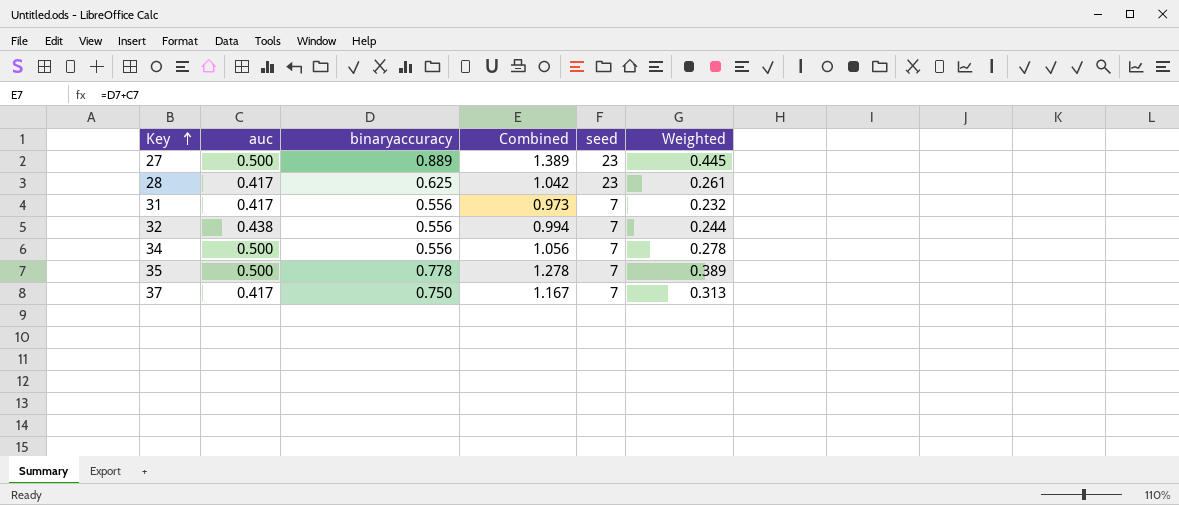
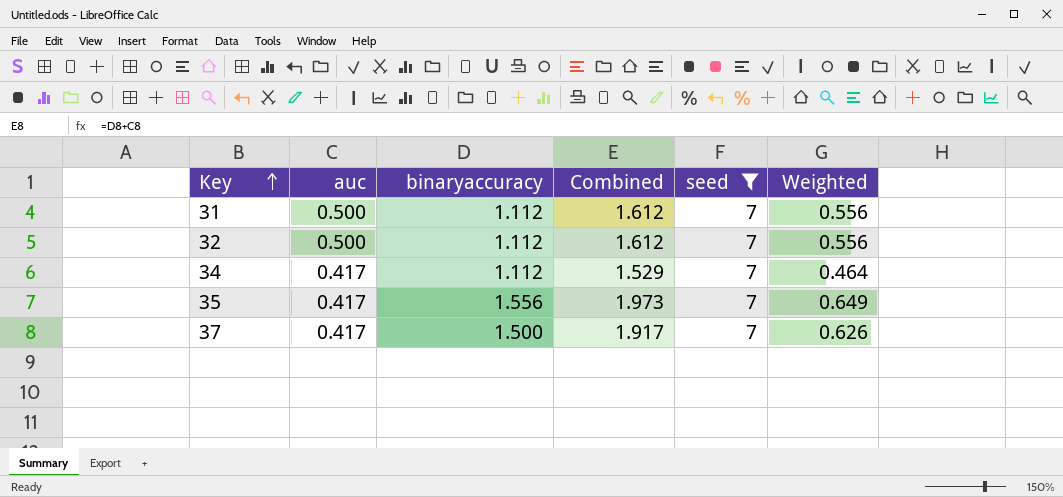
filter: none -> seed = 7
31 | auc: 0.417 -> 0.500
31 | binaryaccuracy: 0.556 -> 1.112
31 | Combined: 0.973 -> 1.612
31 | Weighted: 0.232 -> 0.556
32 | auc: 0.438 -> 0.500
32 | binaryaccuracy: 0.556 -> 1.112
32 | Combined: 0.994 -> 1.612
32 | Weighted: 0.244 -> 0.556
34 | auc: 0.500 -> 0.417
34 | binaryaccuracy: 0.556 -> 1.112
34 | Combined: 1.056 -> 1.529
34 | Weighted: 0.278 -> 0.464
35 | auc: 0.500 -> 0.417
35 | binaryaccuracy: 0.778 -> 1.556
35 | Combined: 1.278 -> 1.973
35 | Weighted: 0.389 -> 0.649
37 | binaryaccuracy: 0.750 -> 1.500
37 | Combined: 1.167 -> 1.917
37 | Weighted: 0.313 -> 0.626

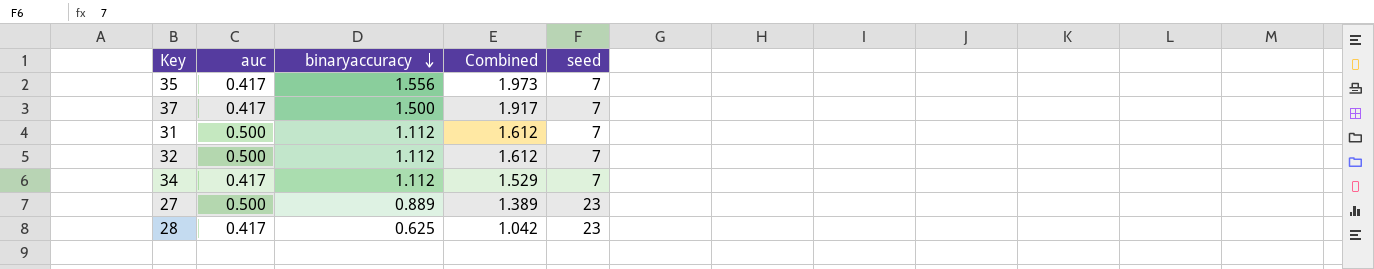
filter: seed = 7 -> none
row order: Key ascending -> binaryaccuracy descending
column Weighted | formula: [auc] * [binaryaccuracy] -> none

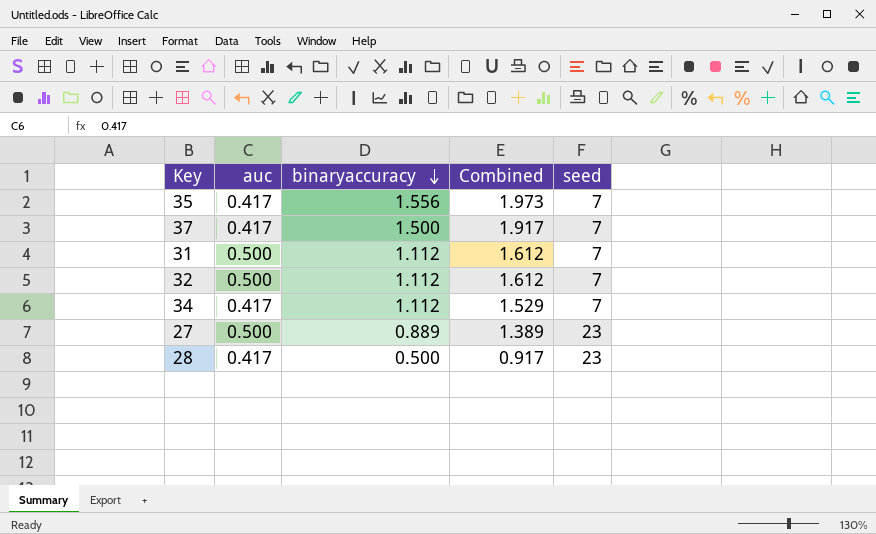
28 | binaryaccuracy: 0.625 -> 0.500
28 | Combined: 1.042 -> 0.917

